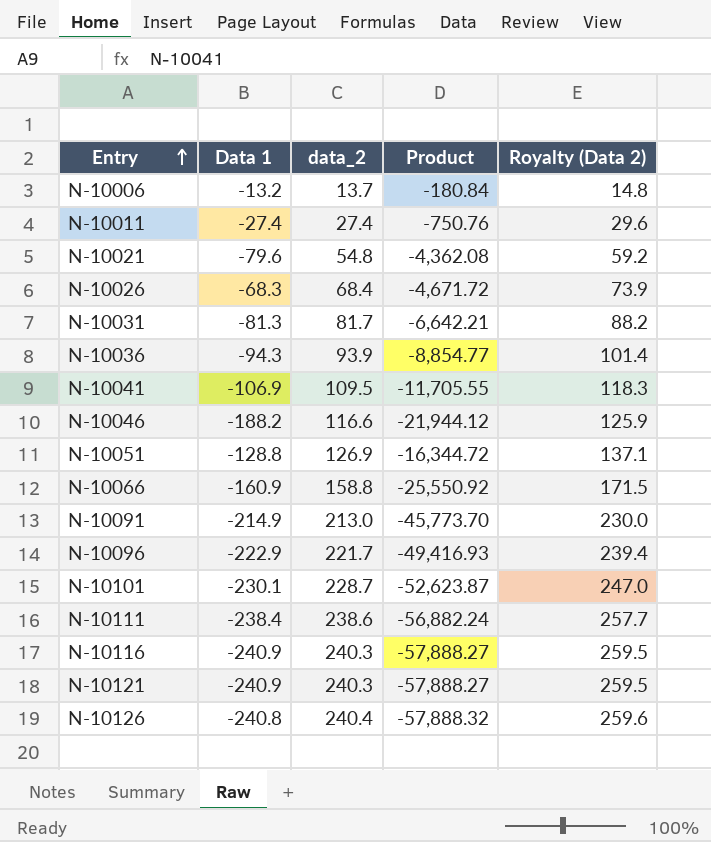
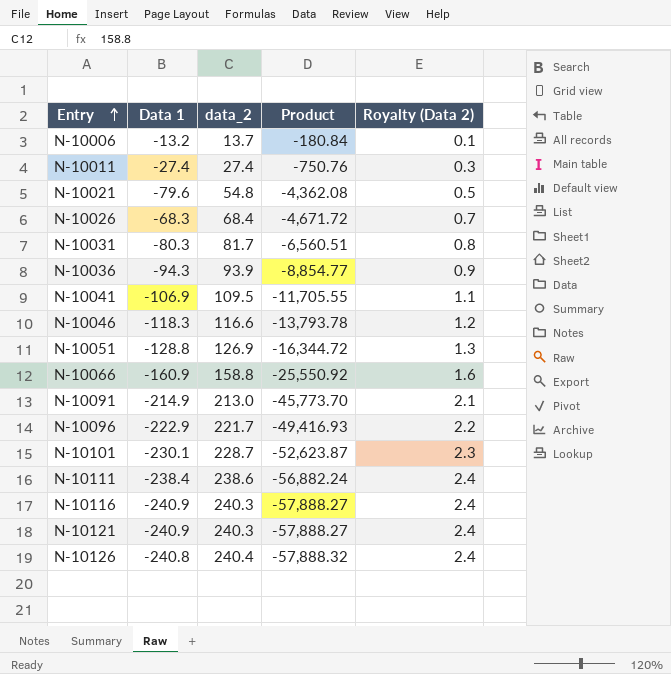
column Royalty (Data 2) | formula: [data_2] * 1.08 -> [data_2] * 0.01
N-10031 | Data 1: -81.3 -> -80.3
N-10031 | Product: -6,642.21 -> -6,560.51
N-10046 | Data 1: -188.2 -> -118.3
N-10046 | Product: -21,944.12 -> -13,793.78

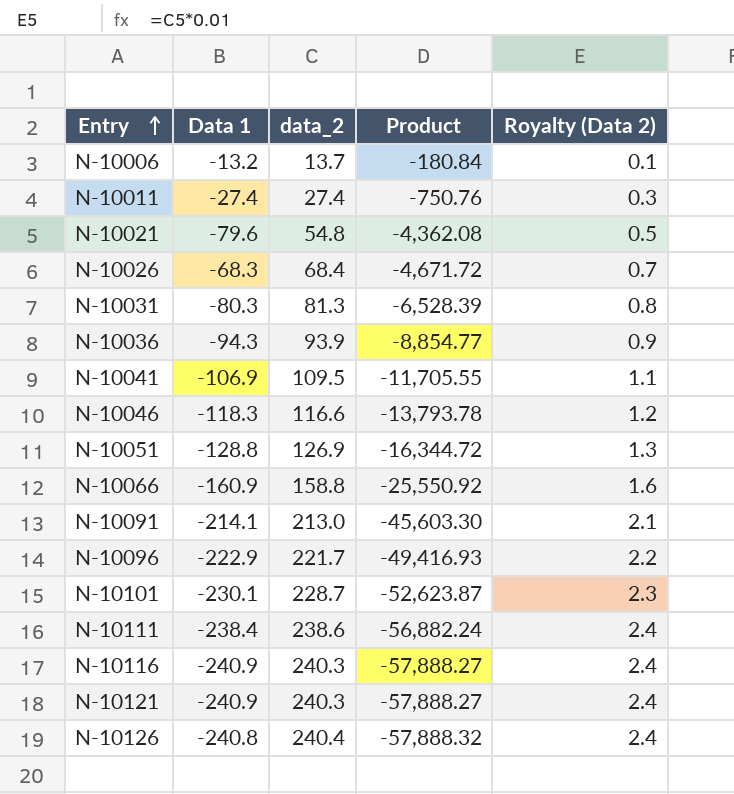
N-10031 | data_2: 81.7 -> 81.3
N-10031 | Product: -6,560.51 -> -6,528.39
N-10091 | Data 1: -214.9 -> -214.1
N-10091 | Product: -45,773.70 -> -45,603.30

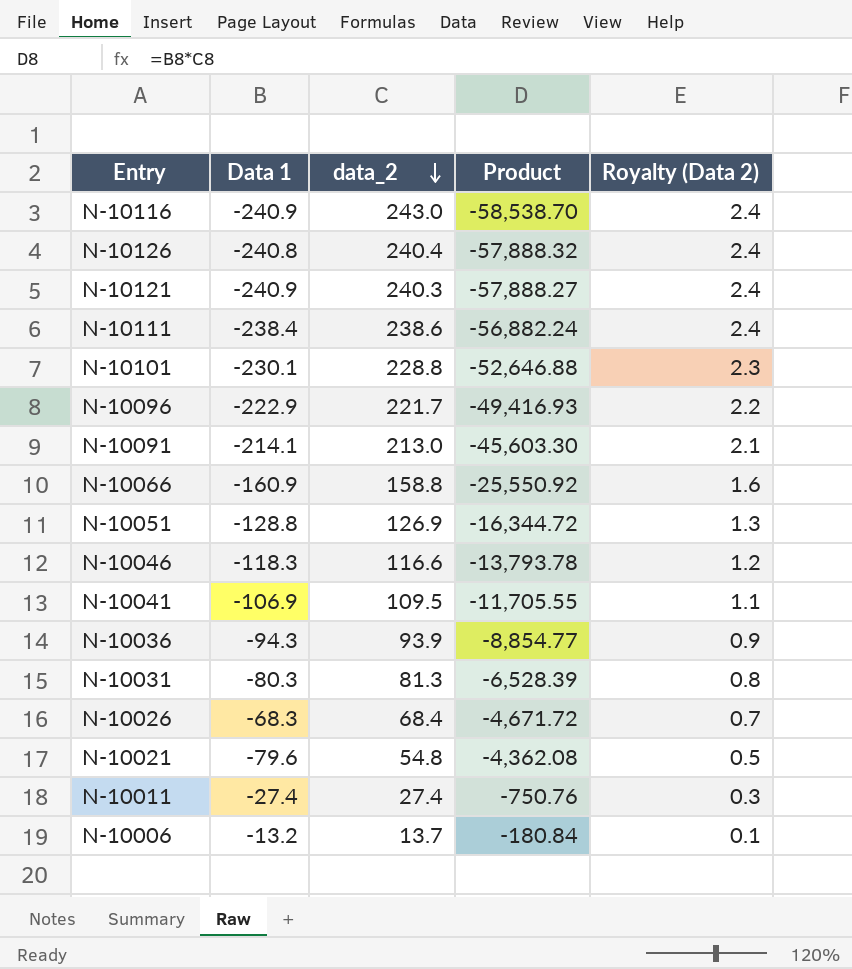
row order: Entry ascending -> data_2 descending
N-10116 | data_2: 240.3 -> 243.0
N-10116 | Product: -57,888.27 -> -58,538.70
N-10101 | data_2: 228.7 -> 228.8
N-10101 | Product: -52,623.87 -> -52,646.88

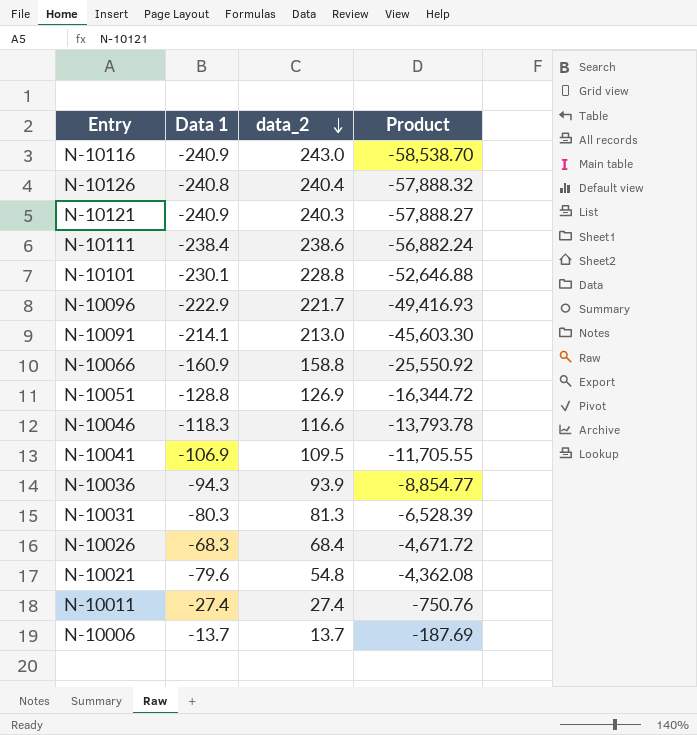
column Royalty (Data 2) | formula: [data_2] * 0.01 -> none
N-10006 | Data 1: -13.2 -> -13.7
N-10006 | Product: -180.84 -> -187.69

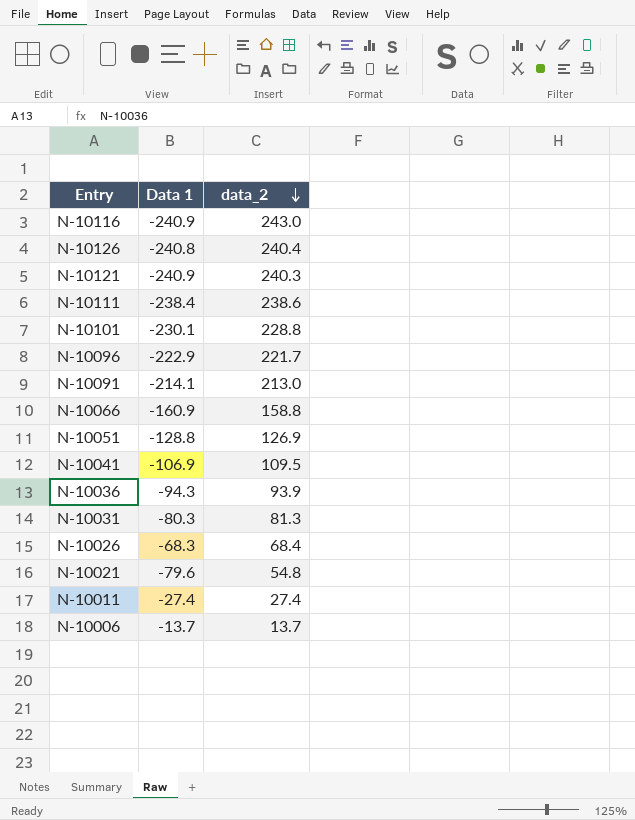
column Product | formula: [Data 1] * [data_2] -> none
row N-10046: -118.3 | 116.6 | -13,793.78 -> none

